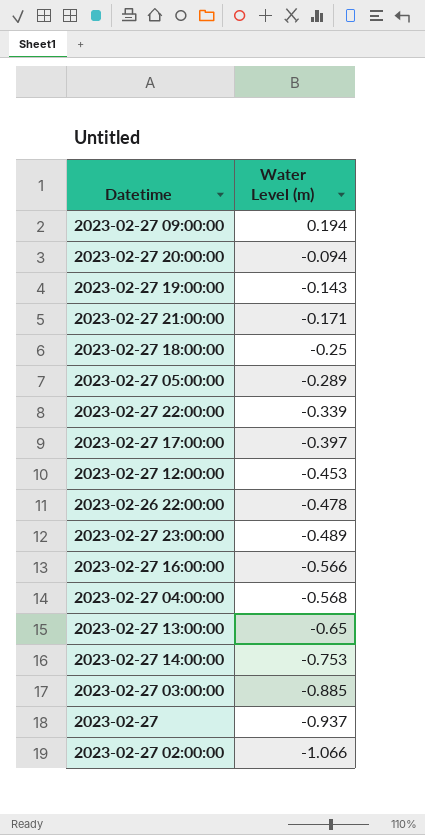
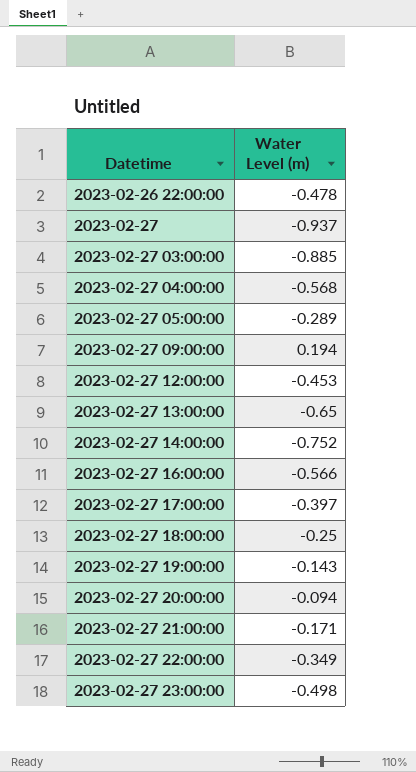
row order: Water Level (m) descending -> Datetime ascending
row 2023-02-27 02:00:00: -1.066 -> none
2023-02-27 14:00:00 | Water Level (m): -0.753 -> -0.752
2023-02-27 22:00:00 | Water Level (m): -0.339 -> -0.349
2023-02-27 23:00:00 | Water Level (m): -0.489 -> -0.498

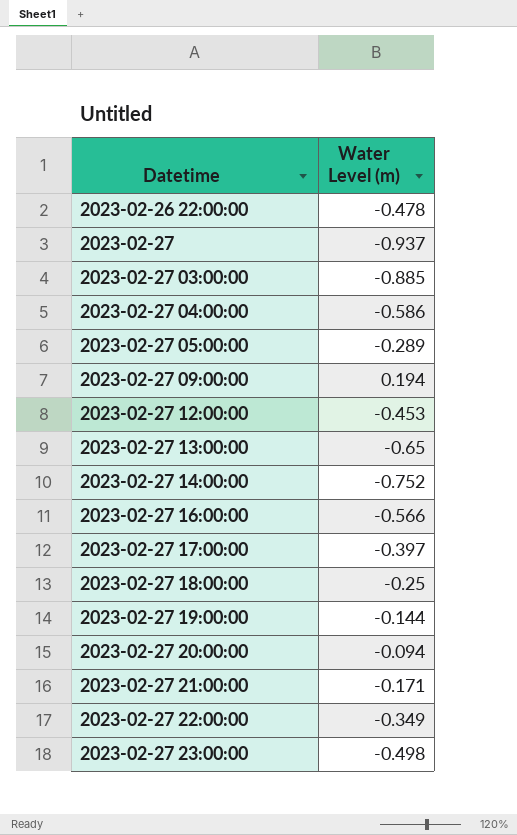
2023-02-27 04:00:00 | Water Level (m): -0.568 -> -0.586
2023-02-27 19:00:00 | Water Level (m): -0.143 -> -0.144

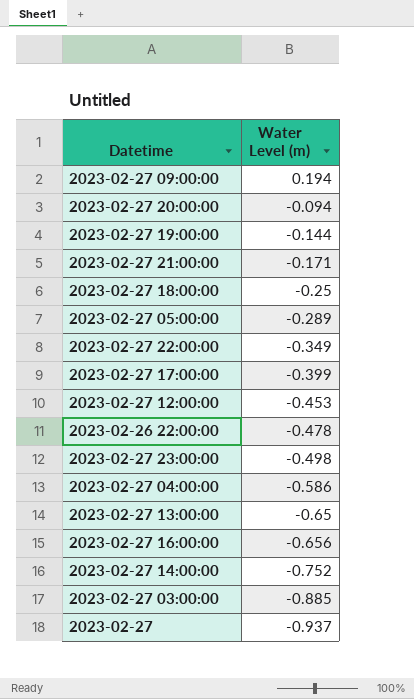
row order: Datetime ascending -> Water Level (m) descending
2023-02-27 17:00:00 | Water Level (m): -0.397 -> -0.399
2023-02-27 16:00:00 | Water Level (m): -0.566 -> -0.656

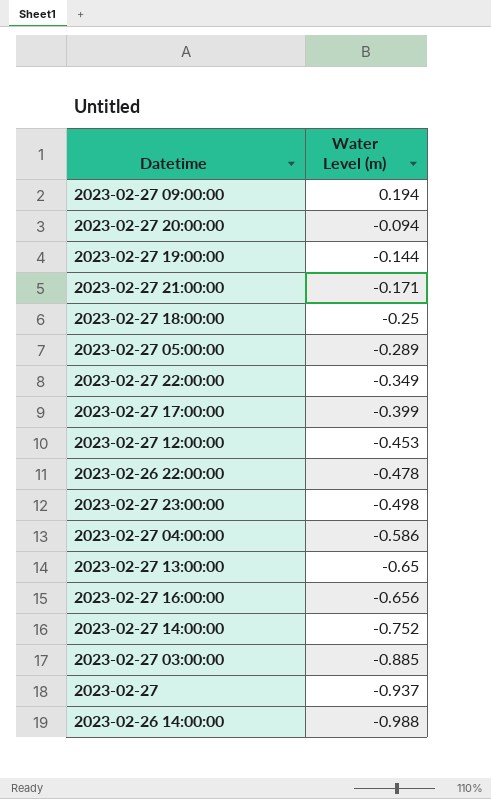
row 2023-02-26 14:00:00: none -> -0.988

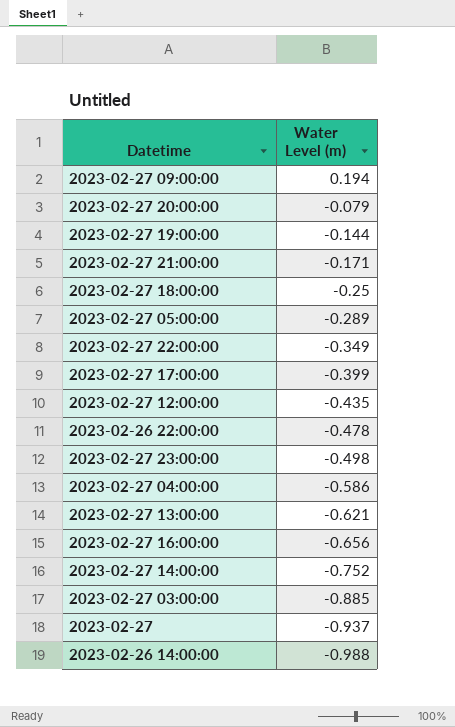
2023-02-27 20:00:00 | Water Level (m): -0.094 -> -0.079
2023-02-27 12:00:00 | Water Level (m): -0.453 -> -0.435
2023-02-27 13:00:00 | Water Level (m): -0.65 -> -0.621

